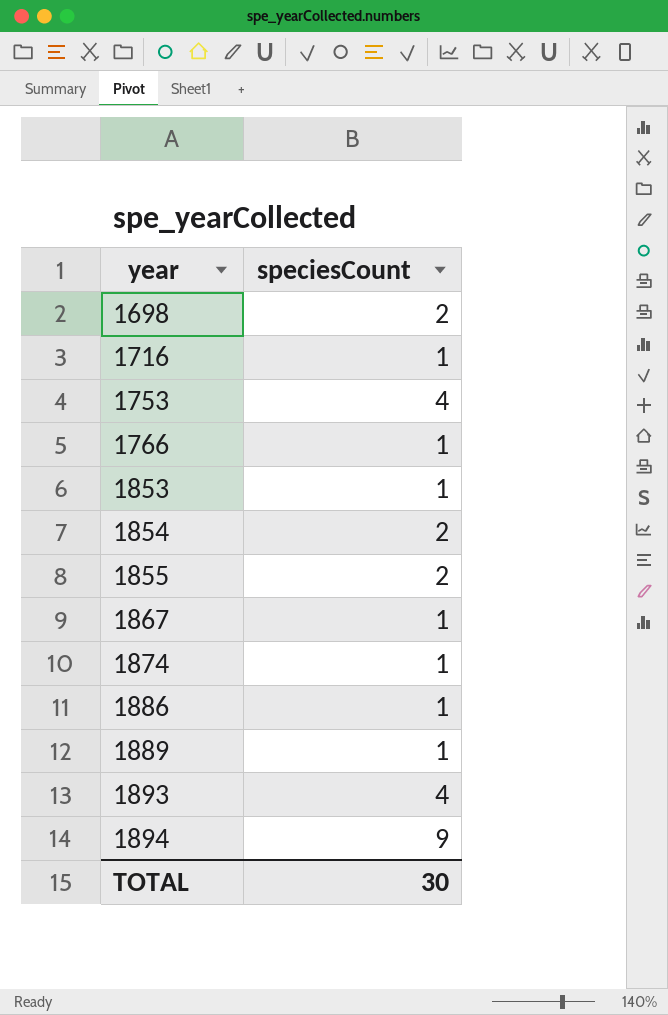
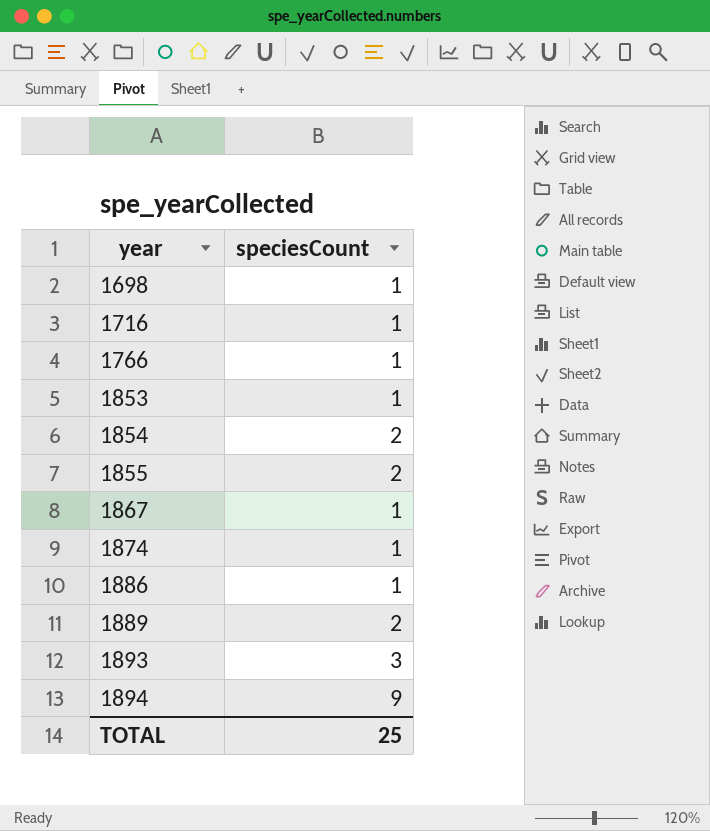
row 1753: 4 -> none
1698 | speciesCount: 2 -> 1
1889 | speciesCount: 1 -> 2
1893 | speciesCount: 4 -> 3
TOTAL | speciesCount: 30 -> 25

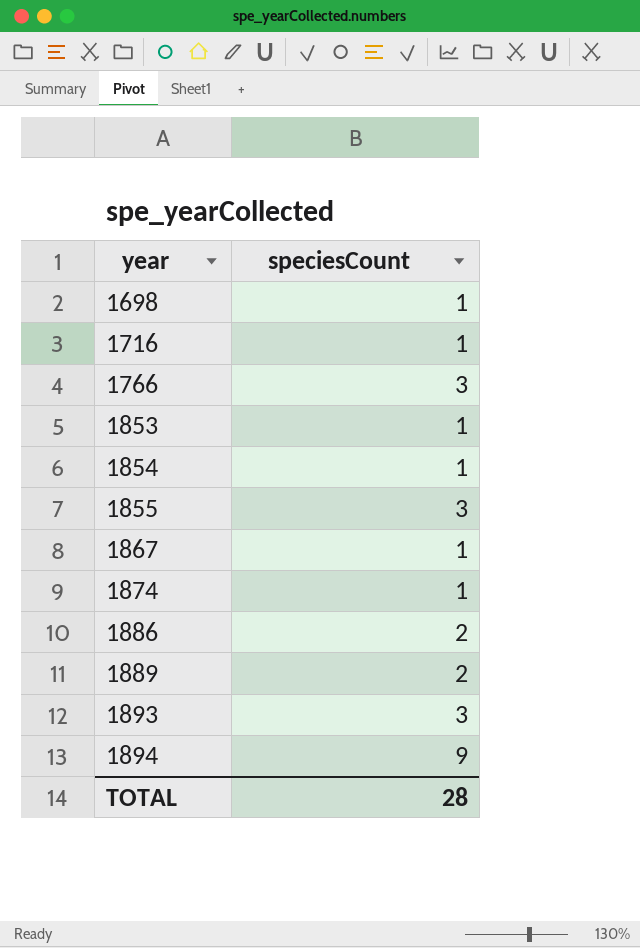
1766 | speciesCount: 1 -> 3
1854 | speciesCount: 2 -> 1
1855 | speciesCount: 2 -> 3
1886 | speciesCount: 1 -> 2
TOTAL | speciesCount: 25 -> 28

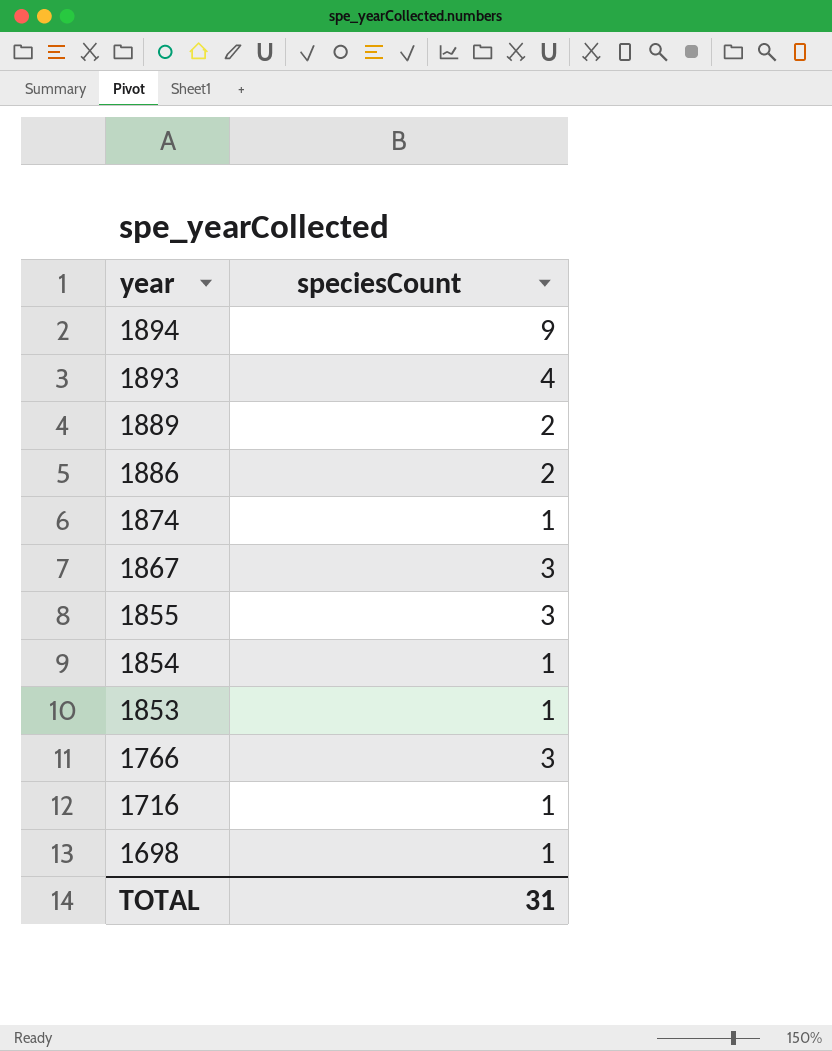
row order: year ascending -> year descending
1893 | speciesCount: 3 -> 4
1867 | speciesCount: 1 -> 3
TOTAL | speciesCount: 28 -> 31

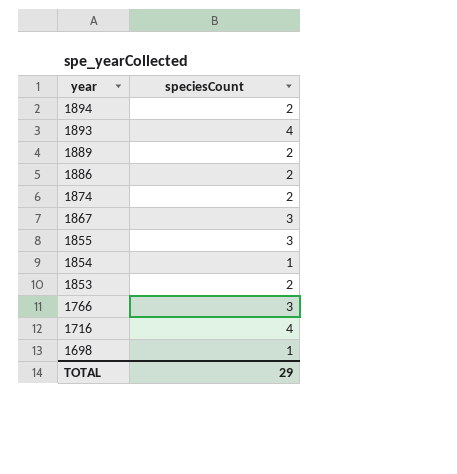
1894 | speciesCount: 9 -> 2
1874 | speciesCount: 1 -> 2
1853 | speciesCount: 1 -> 2
1716 | speciesCount: 1 -> 4
TOTAL | speciesCount: 31 -> 29

